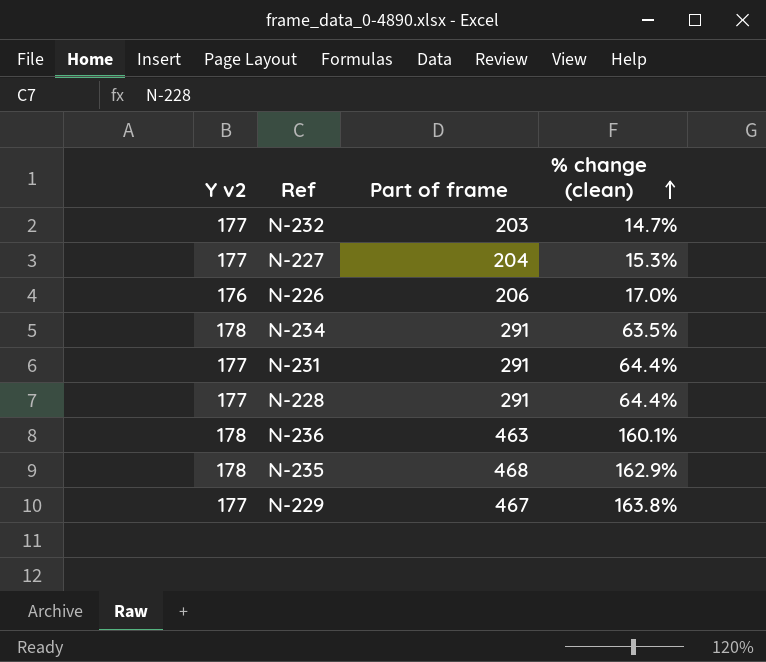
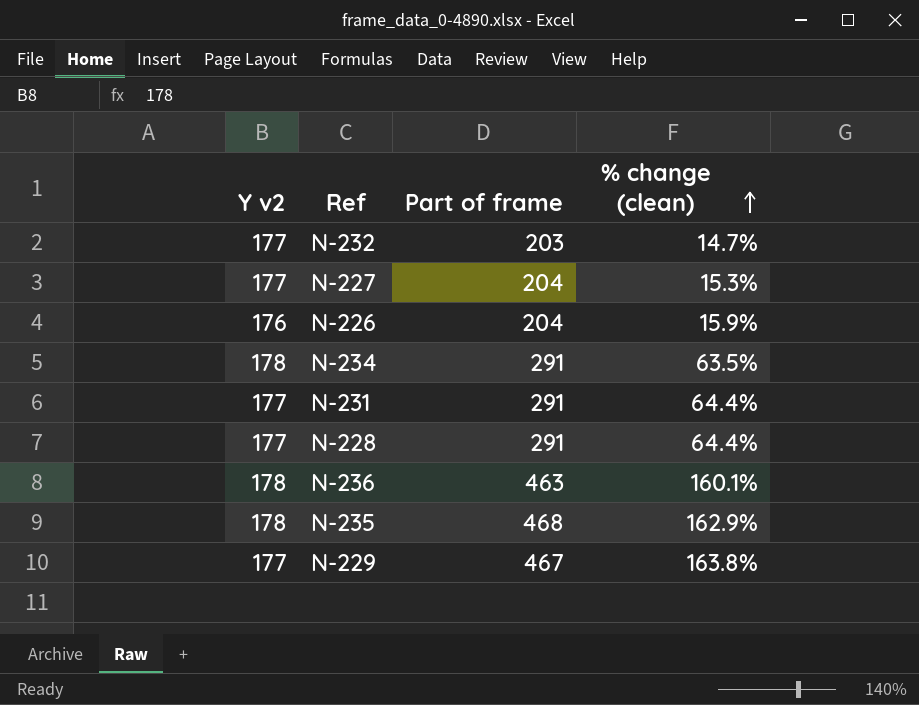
N-226 | Part of frame: 206 -> 204
N-226 | % change (clean): 17.0% -> 15.9%

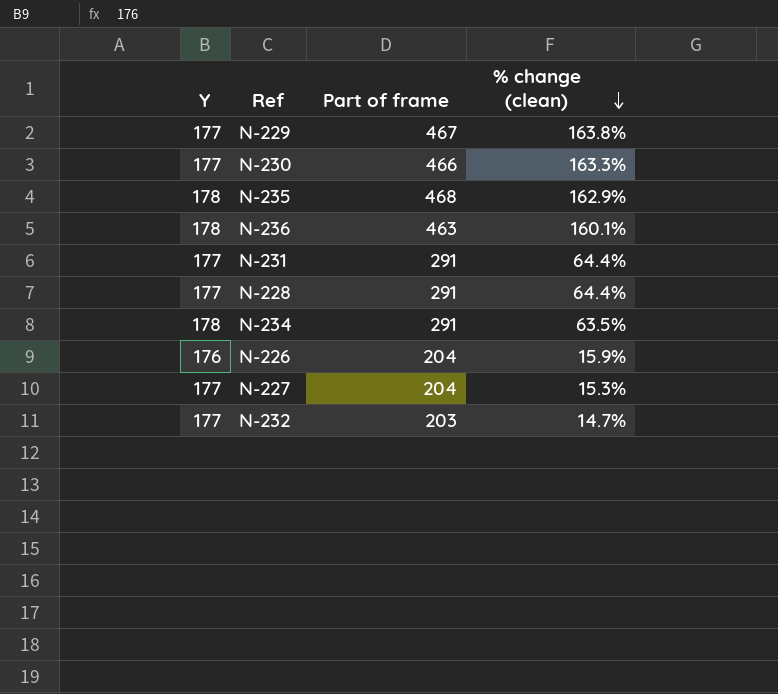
row order: % change (clean) ascending -> % change (clean) descending
column name: Y v2 -> Y
row N-230: none -> 177 | 466 | 163.3%

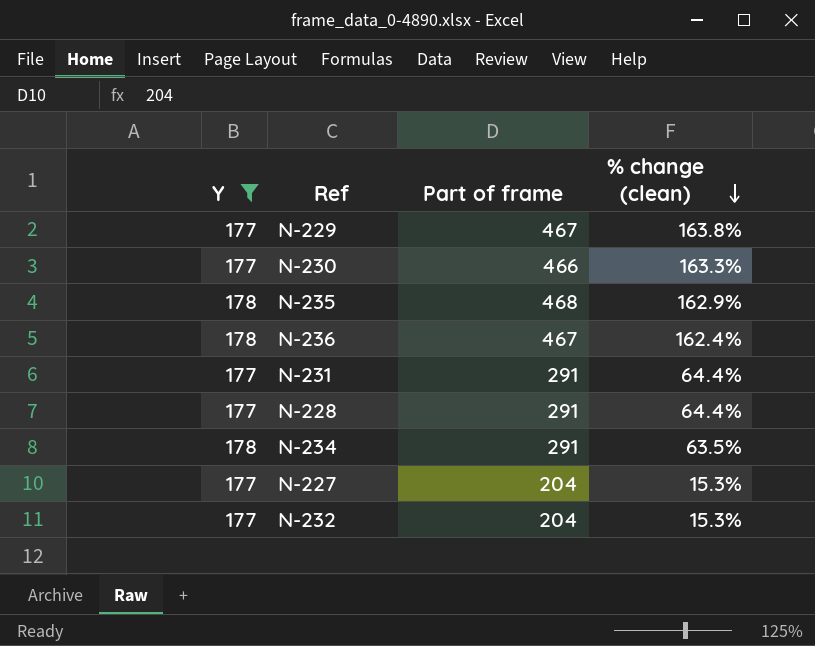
filter: none -> Y != 176
N-236 | Part of frame: 463 -> 467
N-236 | % change (clean): 160.1% -> 162.4%
N-232 | Part of frame: 203 -> 204
N-232 | % change (clean): 14.7% -> 15.3%

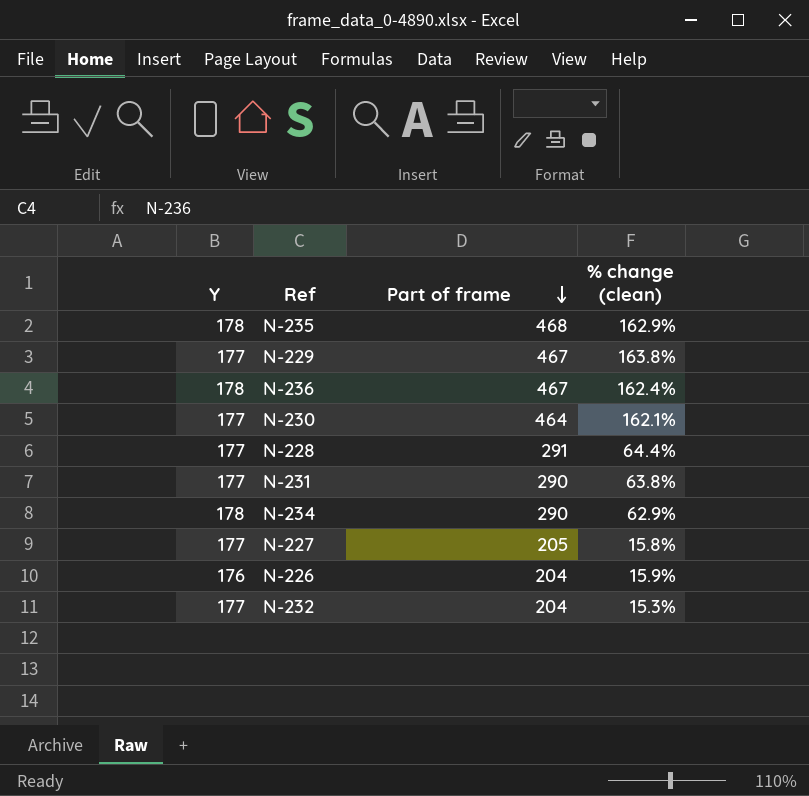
filter: Y != 176 -> none
row order: % change (clean) descending -> Part of frame descending
N-230 | Part of frame: 466 -> 464
N-230 | % change (clean): 163.3% -> 162.1%
N-231 | Part of frame: 291 -> 290
N-231 | % change (clean): 64.4% -> 63.8%
N-234 | Part of frame: 291 -> 290
N-234 | % change (clean): 63.5% -> 62.9%
N-227 | Part of frame: 204 -> 205
N-227 | % change (clean): 15.3% -> 15.8%

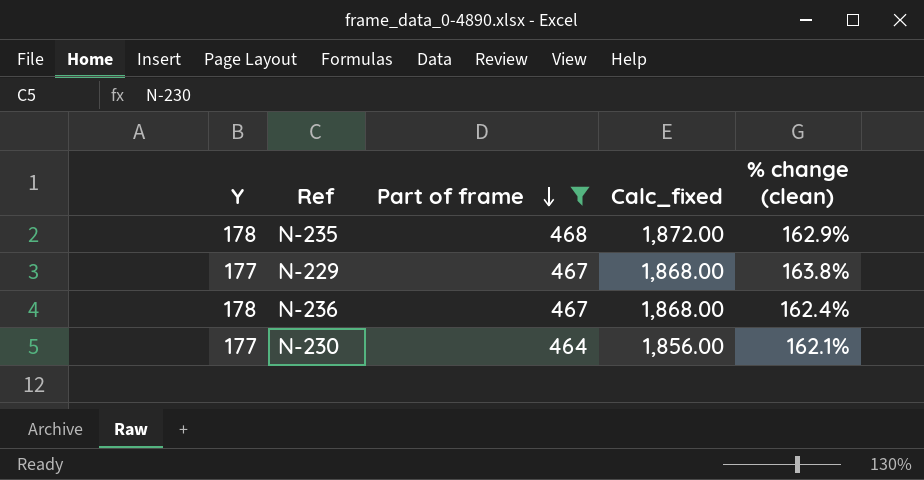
filter: none -> Part of frame >= 464
column Calc_fixed | formula: none -> [Part of frame] * 4

